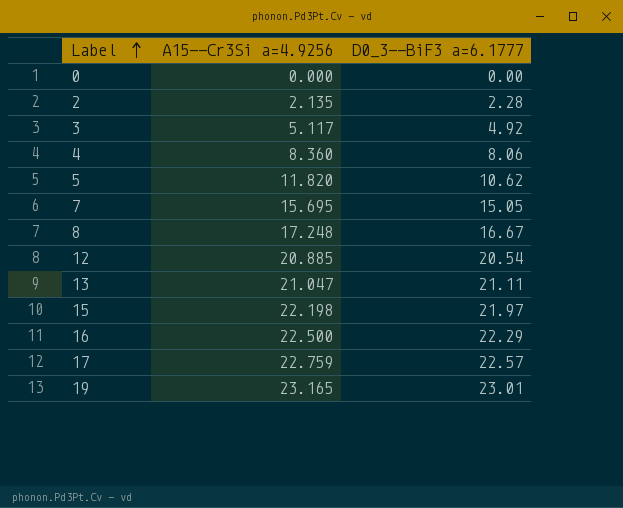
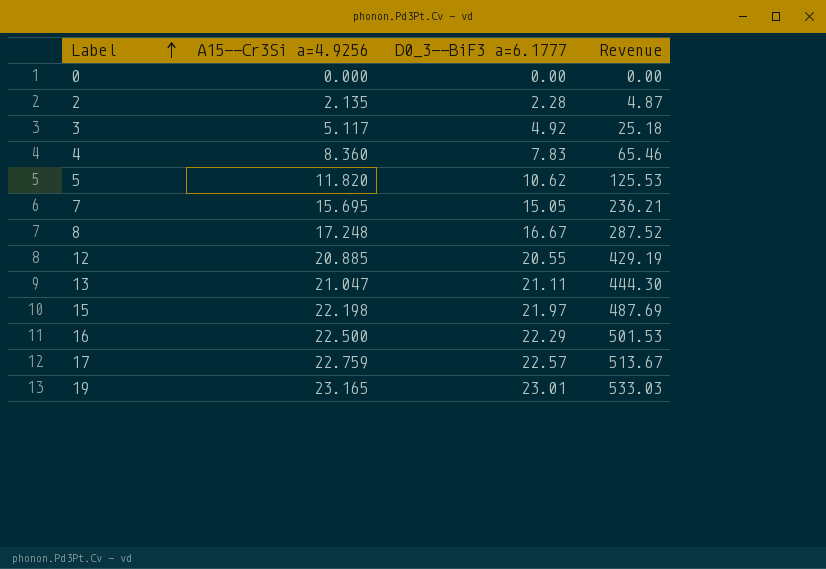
column Revenue | formula: none -> [A15--Cr3Si a=4.9256] * [D0_3--BiF3 a=6.1777]
4 | D0_3--BiF3 a=6.1777: 8.06 -> 7.83
12 | D0_3--BiF3 a=6.1777: 20.54 -> 20.55

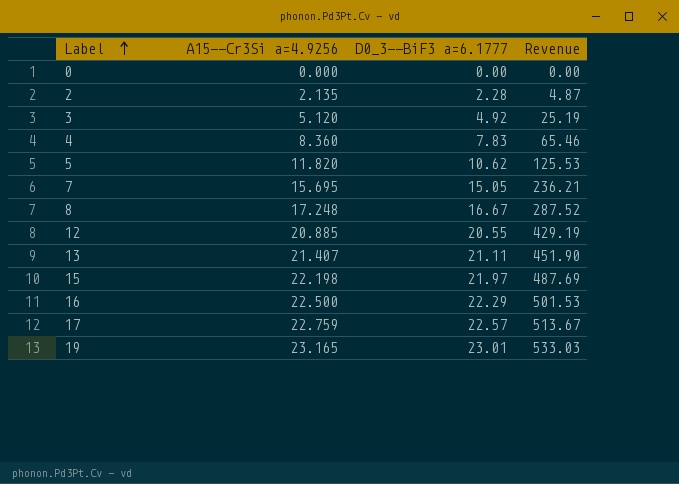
3 | A15--Cr3Si a=4.9256: 5.117 -> 5.120
3 | Revenue: 25.18 -> 25.19
13 | A15--Cr3Si a=4.9256: 21.047 -> 21.407
13 | Revenue: 444.30 -> 451.90

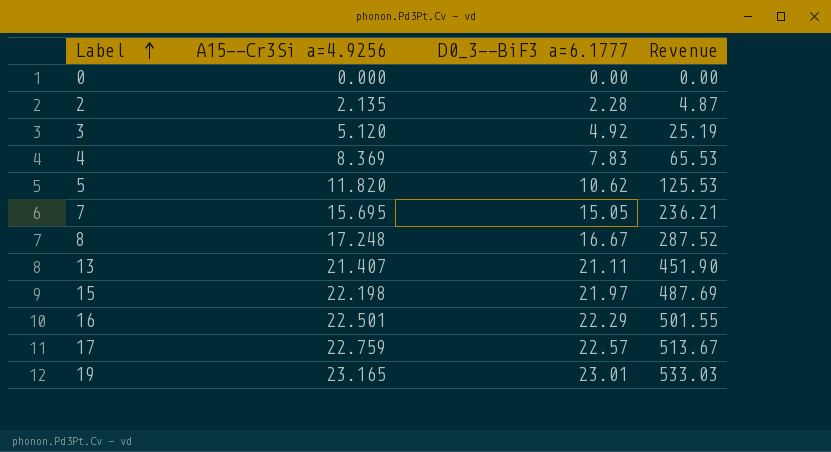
row 12: 20.885 | 20.55 | 429.19 -> none
4 | A15--Cr3Si a=4.9256: 8.360 -> 8.369
4 | Revenue: 65.46 -> 65.53
16 | A15--Cr3Si a=4.9256: 22.500 -> 22.501
16 | Revenue: 501.53 -> 501.55

